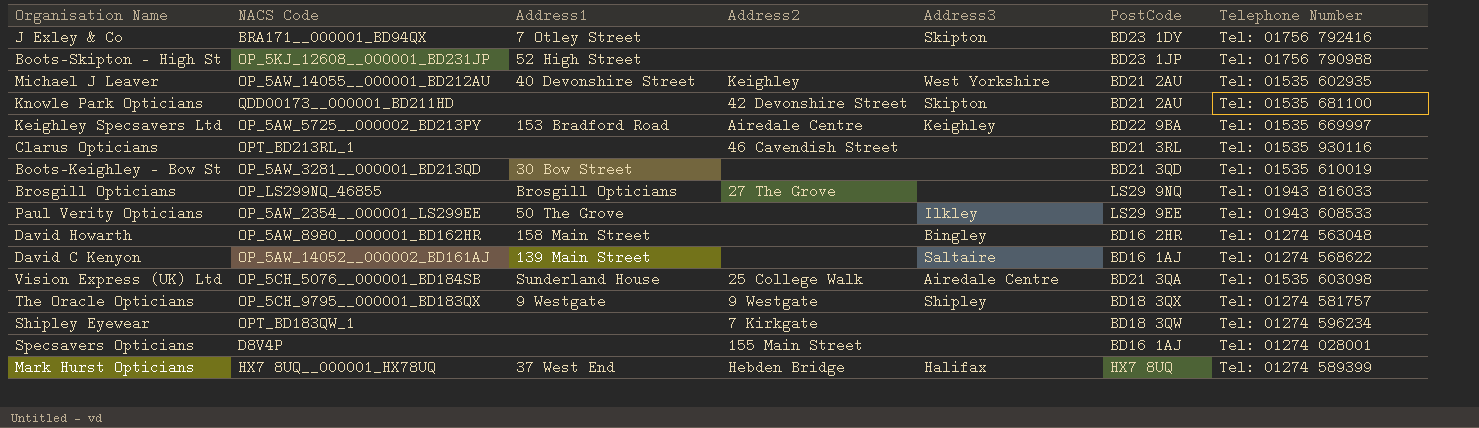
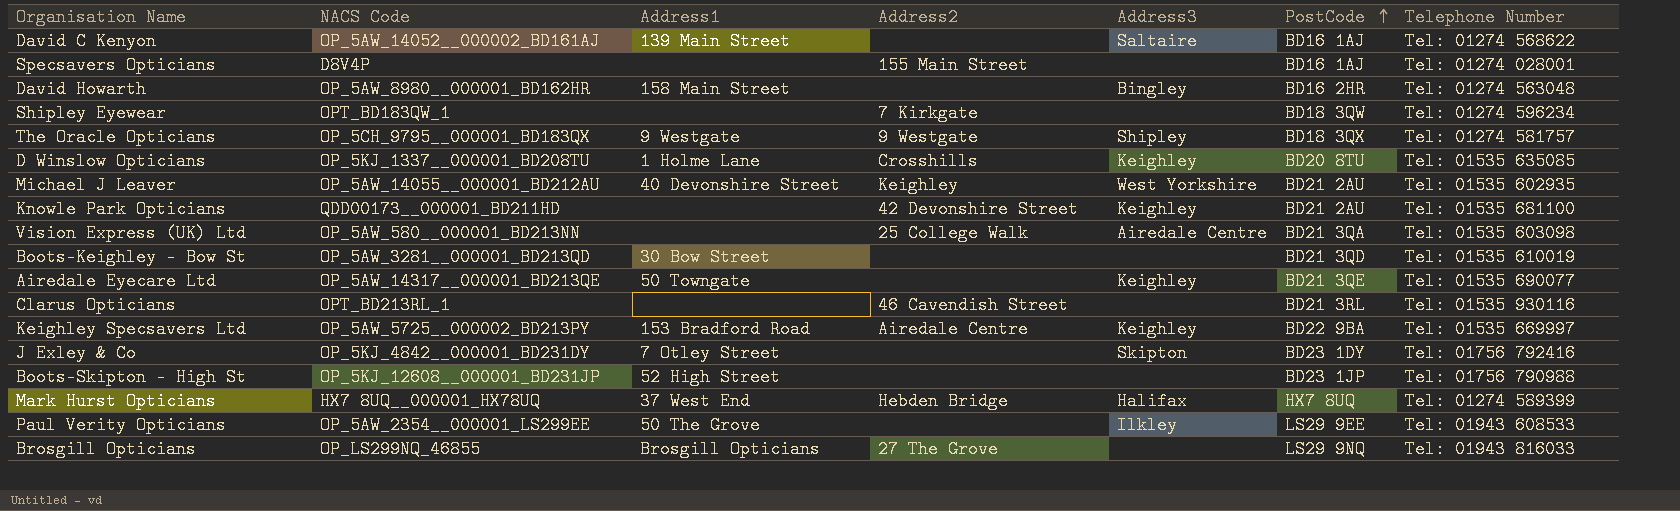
row order: none -> PostCode ascending
row D Winslow Opticians: none -> OP_5KJ_1337__000001_BD208TU | 1 Holme Lane | Crosshills | Keighley | BD20 8TU | Tel: 01535 635085
Knowle Park Opticians | Address3: Skipton -> Keighley
Vision Express (UK) Ltd | NACS Code: OP_5CH_5076__000001_BD184SB -> OP_5AW_580__000001_BD213NN
Vision Express (UK) Ltd | Address1: Sunderland House -> none
row Airedale Eyecare Ltd: none -> OP_5AW_14317__000001_BD213QE | 50 Towngate | none | Keighley | BD21 3QE | Tel: 01535 690077
J Exley & Co | NACS Code: BRA171__000001_BD94QX -> OP_5KJ_4842__000001_BD231DY

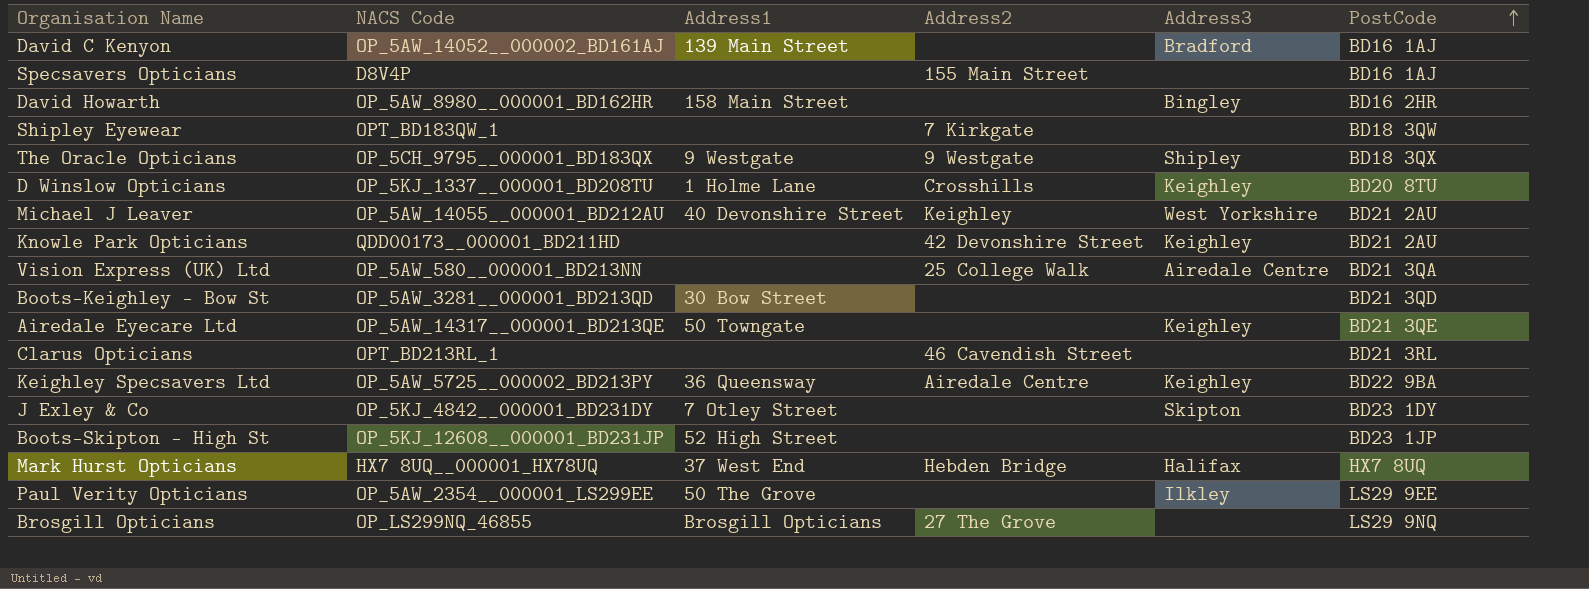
column Telephone Number | position: 7 -> none
David C Kenyon | Address3: Saltaire -> Bradford
Keighley Specsavers Ltd | Address1: 153 Bradford Road -> 36 Queensway

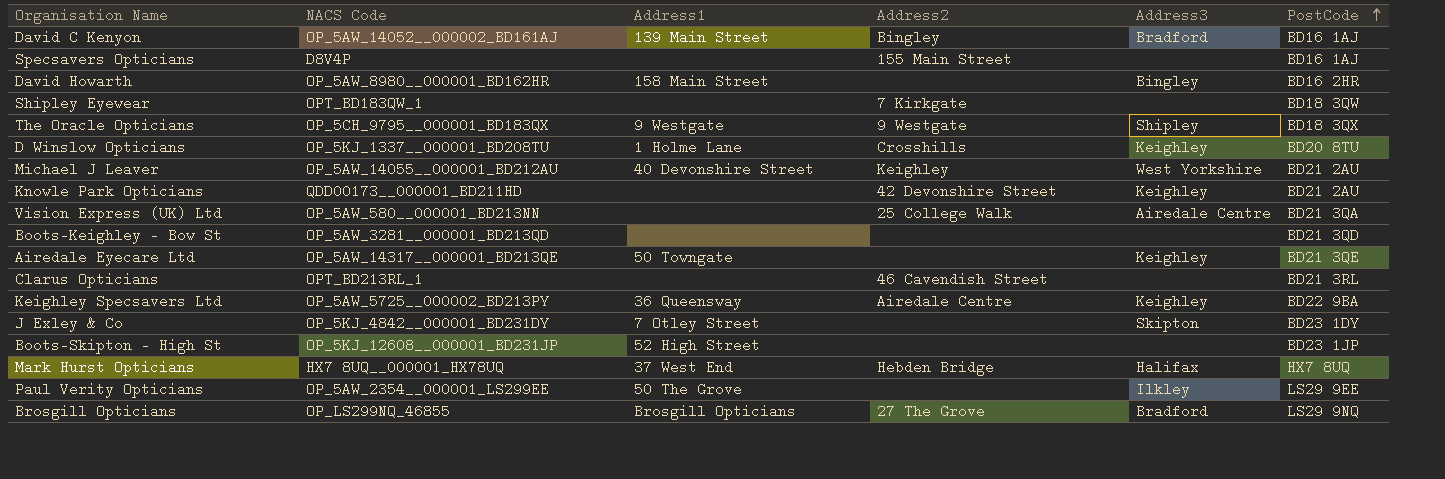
David C Kenyon | Address2: none -> Bingley
Boots-Keighley - Bow St | Address1: 30 Bow Street -> none
Brosgill Opticians | Address3: none -> Bradford

